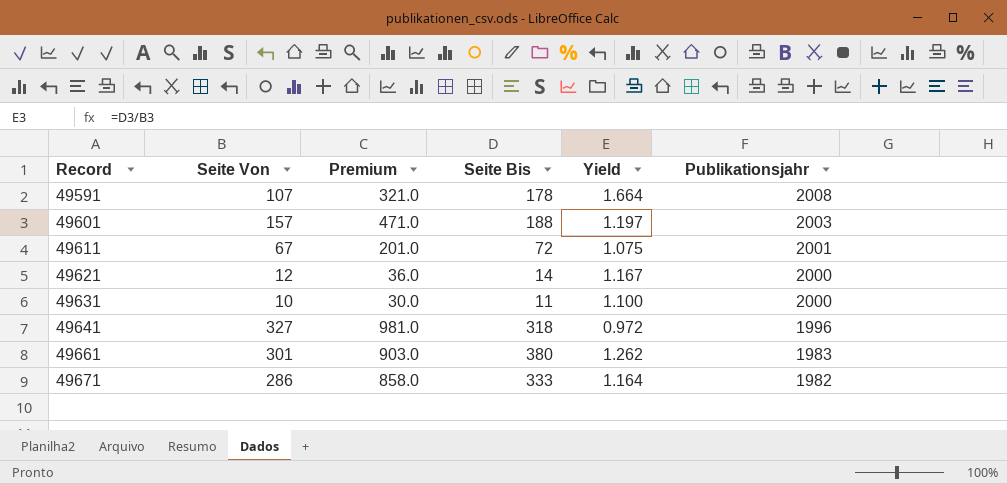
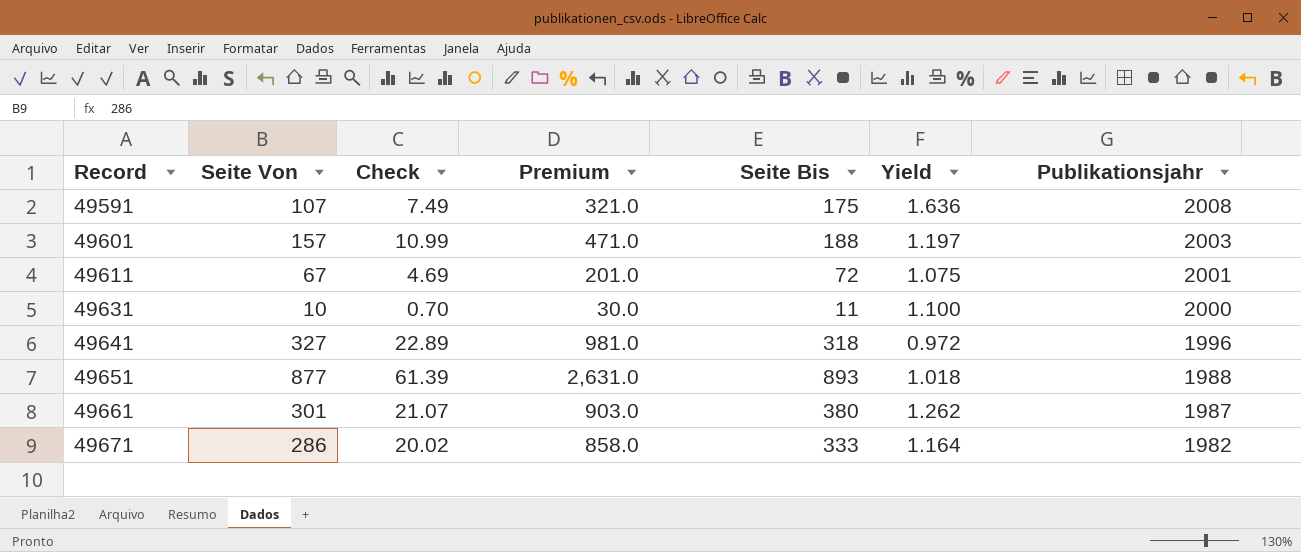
column Check | formula: none -> [Seite Von] * 0.07
row 49621: 12 | 36.0 | 14 | 1.167 | 2000 -> none
49591 | Seite Bis: 178 -> 175
49591 | Yield: 1.664 -> 1.636
row 49651: none -> 877 | 61.39 | 2,631.0 | 893 | 1.018 | 1988
49661 | Publikationsjahr: 1983 -> 1987

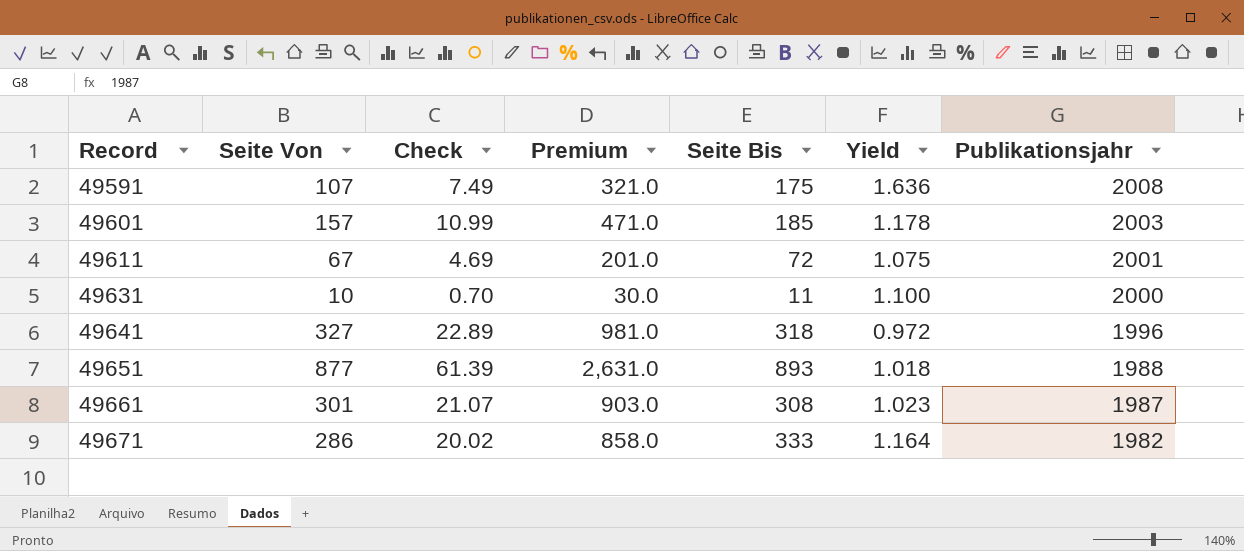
49601 | Seite Bis: 188 -> 185
49601 | Yield: 1.197 -> 1.178
49661 | Seite Bis: 380 -> 308
49661 | Yield: 1.262 -> 1.023

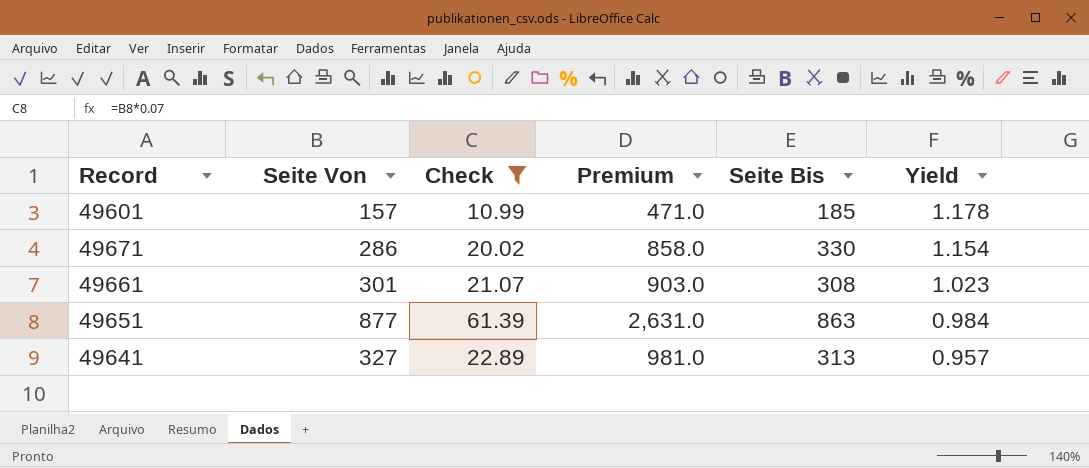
filter: none -> Check >= 10.99
row order: Record ascending -> Yield descending
column Publikationsjahr | position: 7 -> none
49671 | Seite Bis: 333 -> 330
49671 | Yield: 1.164 -> 1.154
49651 | Seite Bis: 893 -> 863
49651 | Yield: 1.018 -> 0.984
49641 | Seite Bis: 318 -> 313
49641 | Yield: 0.972 -> 0.957

